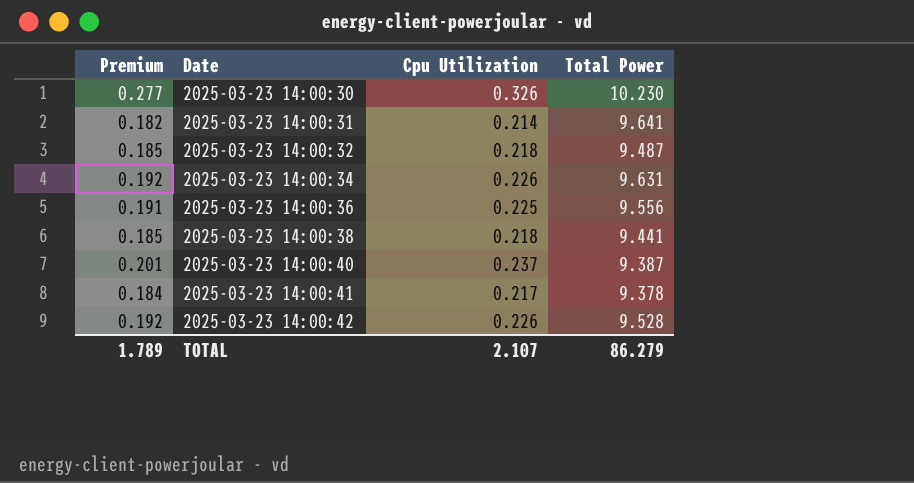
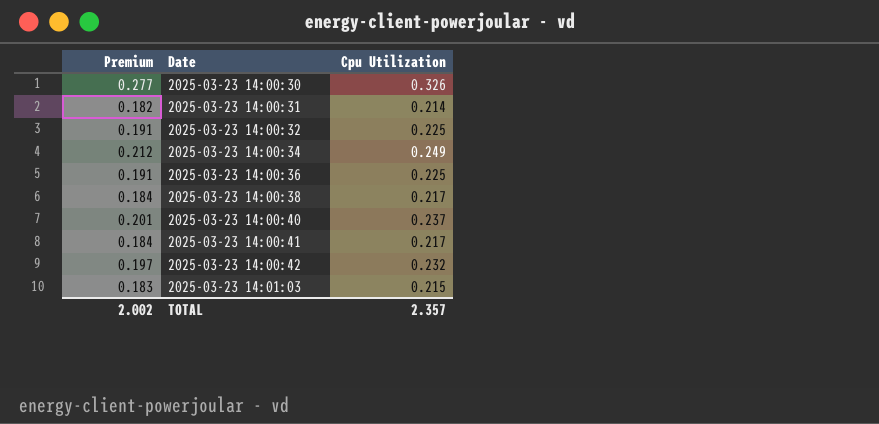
column Total Power | position: 4 -> none
2025-03-23 14:00:32 | Premium: 0.185 -> 0.191
2025-03-23 14:00:32 | Cpu Utilization: 0.218 -> 0.225
2025-03-23 14:00:34 | Premium: 0.192 -> 0.212
2025-03-23 14:00:34 | Cpu Utilization: 0.226 -> 0.249
2025-03-23 14:00:38 | Premium: 0.185 -> 0.184
2025-03-23 14:00:38 | Cpu Utilization: 0.218 -> 0.217
2025-03-23 14:00:42 | Premium: 0.192 -> 0.197
2025-03-23 14:00:42 | Cpu Utilization: 0.226 -> 0.232
row 2025-03-23 14:01:03: none -> 0.183 | 0.215
TOTAL | Premium: 1.789 -> 2.002
TOTAL | Cpu Utilization: 2.107 -> 2.357

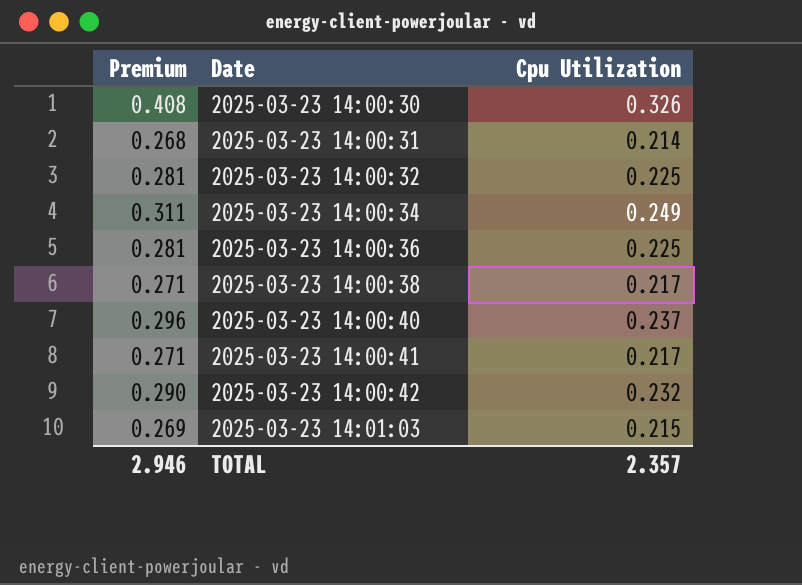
column Premium | formula: [Cpu Utilization] * 0.85 -> [Cpu Utilization] * 1.25
TOTAL | Premium: 2.002 -> 2.946

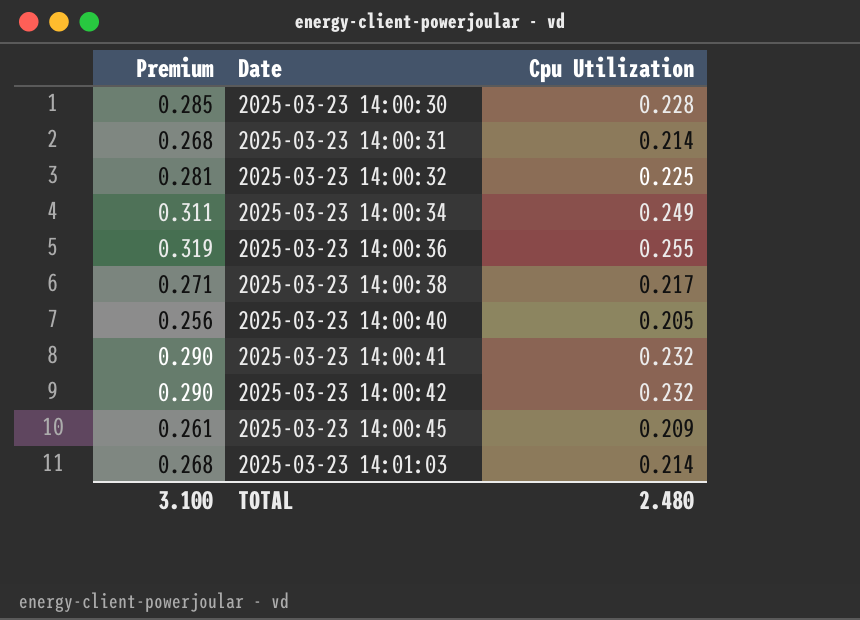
2025-03-23 14:00:30 | Premium: 0.408 -> 0.285
2025-03-23 14:00:30 | Cpu Utilization: 0.326 -> 0.228
2025-03-23 14:00:36 | Premium: 0.281 -> 0.319
2025-03-23 14:00:36 | Cpu Utilization: 0.225 -> 0.255
2025-03-23 14:00:40 | Premium: 0.296 -> 0.256
2025-03-23 14:00:40 | Cpu Utilization: 0.237 -> 0.205
2025-03-23 14:00:41 | Premium: 0.271 -> 0.290
2025-03-23 14:00:41 | Cpu Utilization: 0.217 -> 0.232
row 2025-03-23 14:00:45: none -> 0.261 | 0.209
2025-03-23 14:01:03 | Premium: 0.269 -> 0.268
2025-03-23 14:01:03 | Cpu Utilization: 0.215 -> 0.214
TOTAL | Premium: 2.946 -> 3.100
TOTAL | Cpu Utilization: 2.357 -> 2.480

